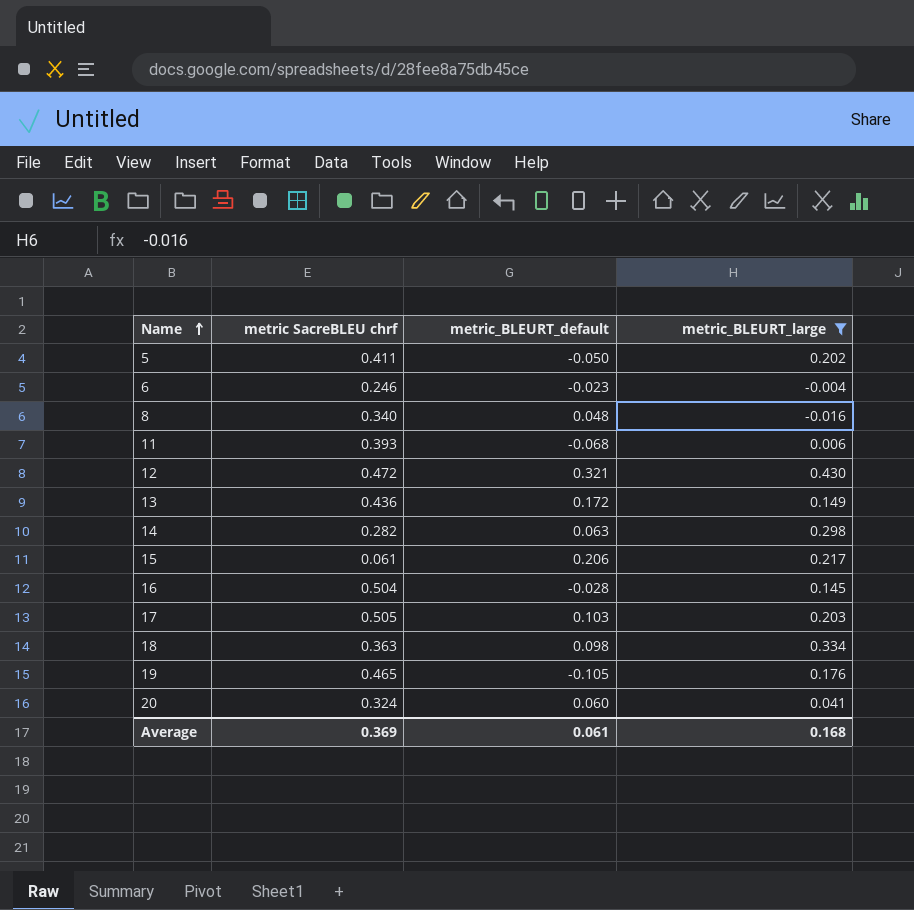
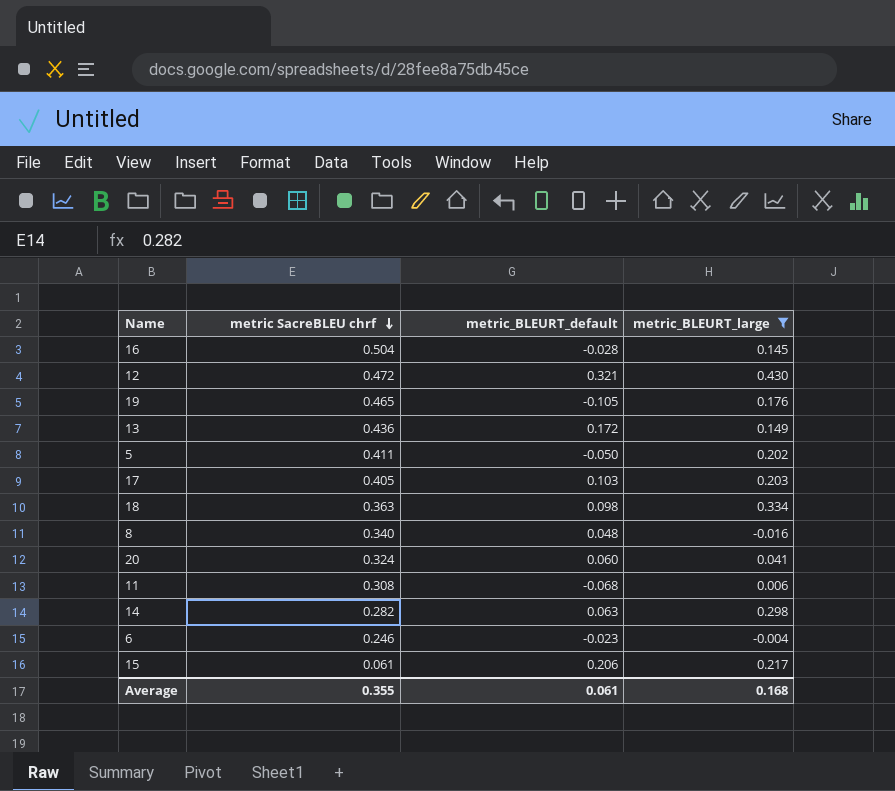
row order: Name ascending -> metric SacreBLEU chrf descending
17 | metric SacreBLEU chrf: 0.505 -> 0.405
11 | metric SacreBLEU chrf: 0.393 -> 0.308
Average | metric SacreBLEU chrf: 0.369 -> 0.355

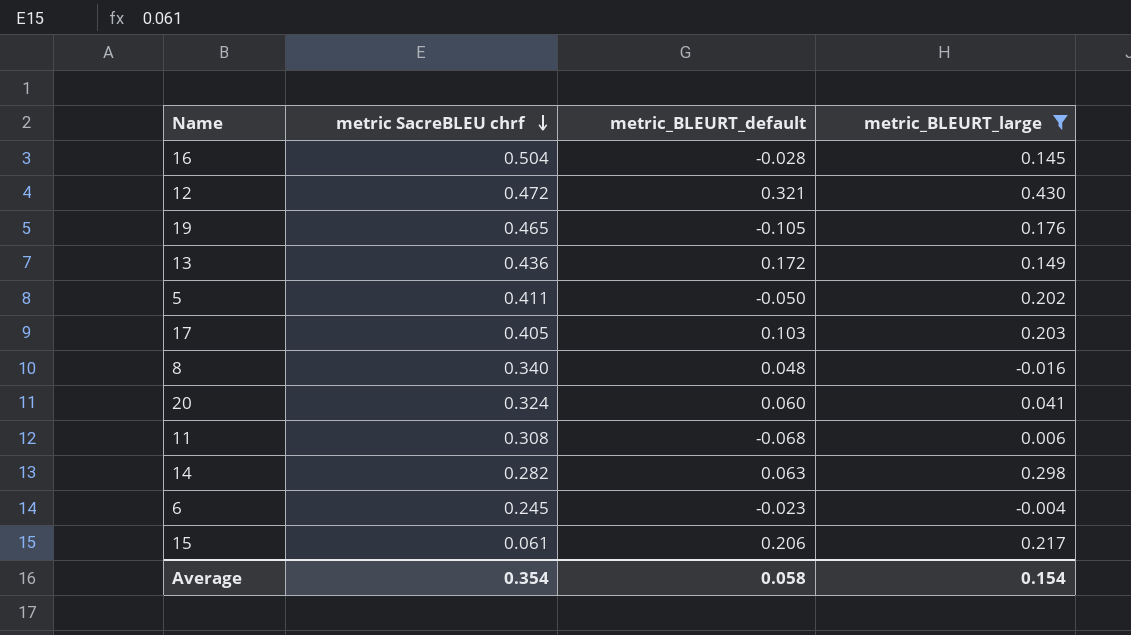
row 18: 0.363 | 0.098 | 0.334 -> none
6 | metric SacreBLEU chrf: 0.246 -> 0.245
Average | metric SacreBLEU chrf: 0.355 -> 0.354
Average | metric_BLEURT_default: 0.061 -> 0.058
Average | metric_BLEURT_large: 0.168 -> 0.154

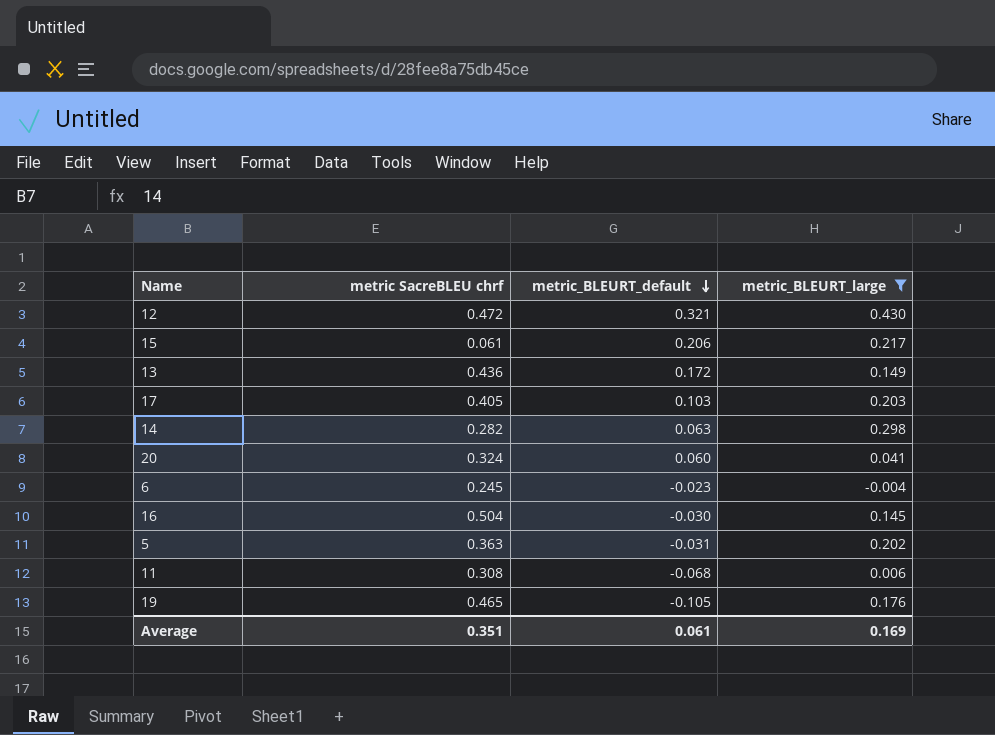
row order: metric SacreBLEU chrf descending -> metric_BLEURT_default descending
row 8: 0.340 | 0.048 | -0.016 -> none
16 | metric_BLEURT_default: -0.028 -> -0.030
5 | metric SacreBLEU chrf: 0.411 -> 0.363
5 | metric_BLEURT_default: -0.050 -> -0.031
Average | metric SacreBLEU chrf: 0.354 -> 0.351
Average | metric_BLEURT_default: 0.058 -> 0.061
Average | metric_BLEURT_large: 0.154 -> 0.169

